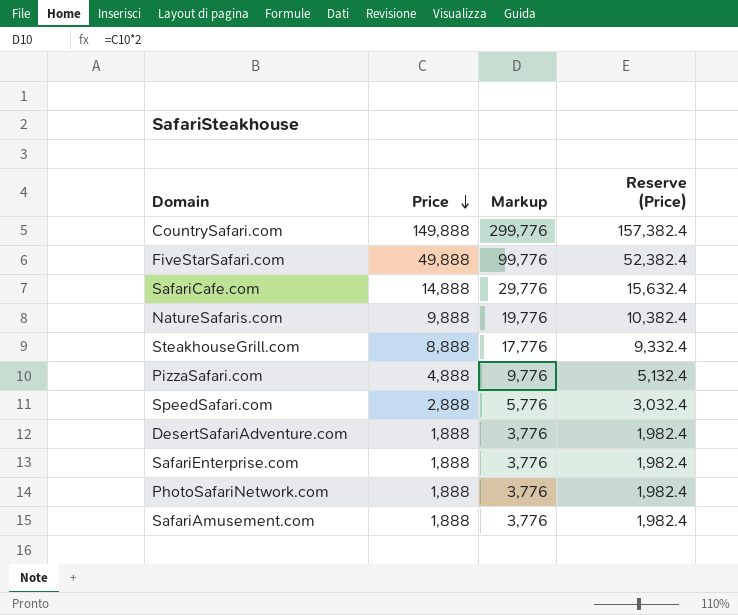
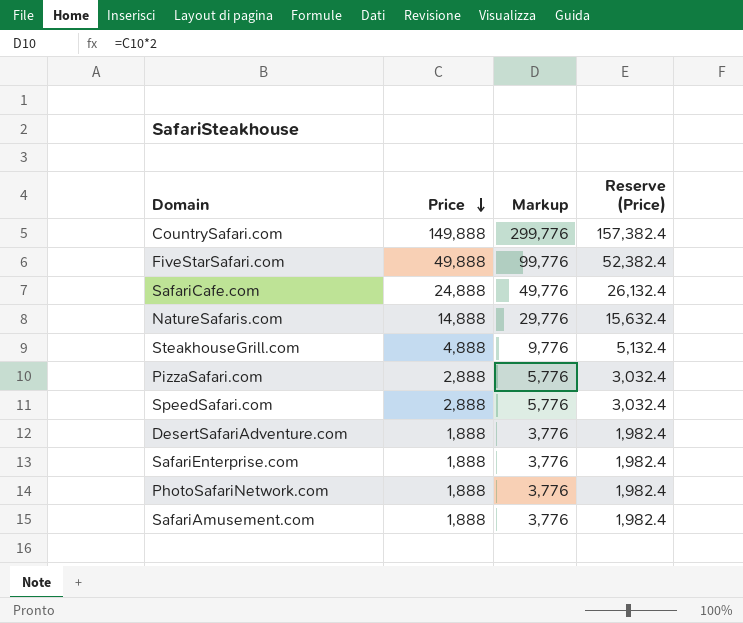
SafariCafe.com | Price: 14,888 -> 24,888
SafariCafe.com | Markup: 29,776 -> 49,776
SafariCafe.com | Reserve (Price): 15,632.4 -> 26,132.4
NatureSafaris.com | Price: 9,888 -> 14,888
NatureSafaris.com | Markup: 19,776 -> 29,776
NatureSafaris.com | Reserve (Price): 10,382.4 -> 15,632.4
SteakhouseGrill.com | Price: 8,888 -> 4,888
SteakhouseGrill.com | Markup: 17,776 -> 9,776
SteakhouseGrill.com | Reserve (Price): 9,332.4 -> 5,132.4
PizzaSafari.com | Price: 4,888 -> 2,888
PizzaSafari.com | Markup: 9,776 -> 5,776
PizzaSafari.com | Reserve (Price): 5,132.4 -> 3,032.4

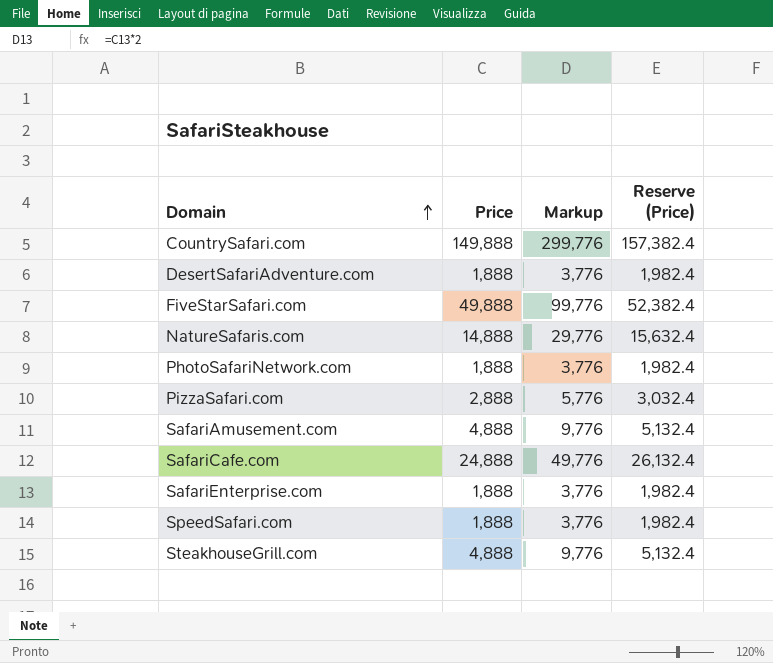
row order: Price descending -> Domain ascending
SafariAmusement.com | Price: 1,888 -> 4,888
SafariAmusement.com | Markup: 3,776 -> 9,776
SafariAmusement.com | Reserve (Price): 1,982.4 -> 5,132.4
SpeedSafari.com | Price: 2,888 -> 1,888
SpeedSafari.com | Markup: 5,776 -> 3,776
SpeedSafari.com | Reserve (Price): 3,032.4 -> 1,982.4

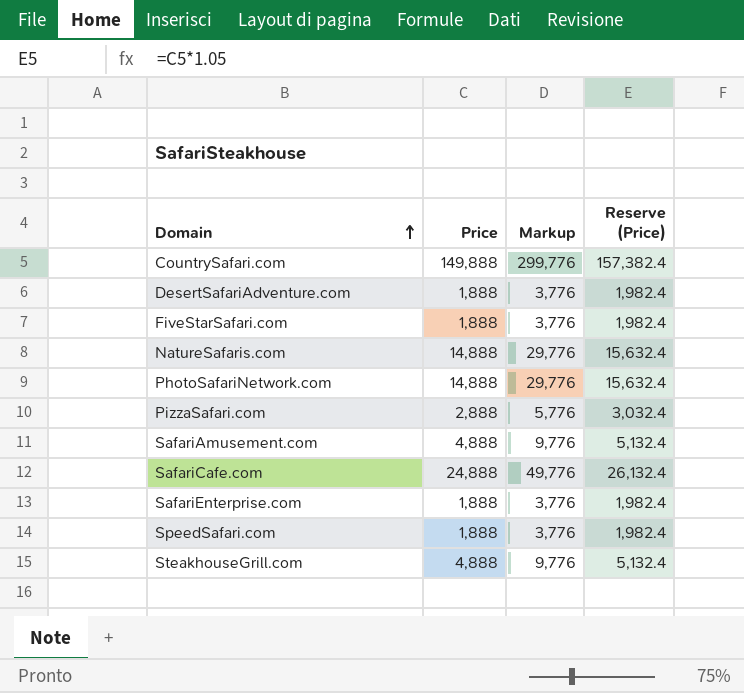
FiveStarSafari.com | Price: 49,888 -> 1,888
FiveStarSafari.com | Markup: 99,776 -> 3,776
FiveStarSafari.com | Reserve (Price): 52,382.4 -> 1,982.4
PhotoSafariNetwork.com | Price: 1,888 -> 14,888
PhotoSafariNetwork.com | Markup: 3,776 -> 29,776
PhotoSafariNetwork.com | Reserve (Price): 1,982.4 -> 15,632.4

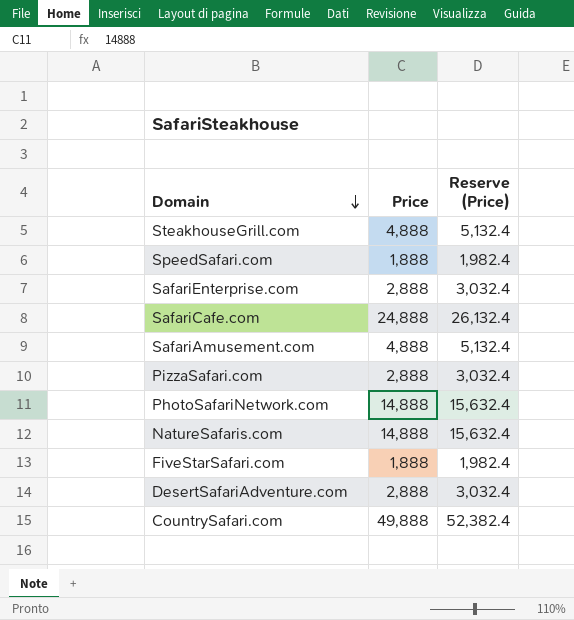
row order: Domain ascending -> Domain descending
column Markup | formula: [Price] * 2 -> none
SafariEnterprise.com | Price: 1,888 -> 2,888
SafariEnterprise.com | Reserve (Price): 1,982.4 -> 3,032.4
DesertSafariAdventure.com | Price: 1,888 -> 2,888
DesertSafariAdventure.com | Reserve (Price): 1,982.4 -> 3,032.4
CountrySafari.com | Price: 149,888 -> 49,888
CountrySafari.com | Reserve (Price): 157,382.4 -> 52,382.4

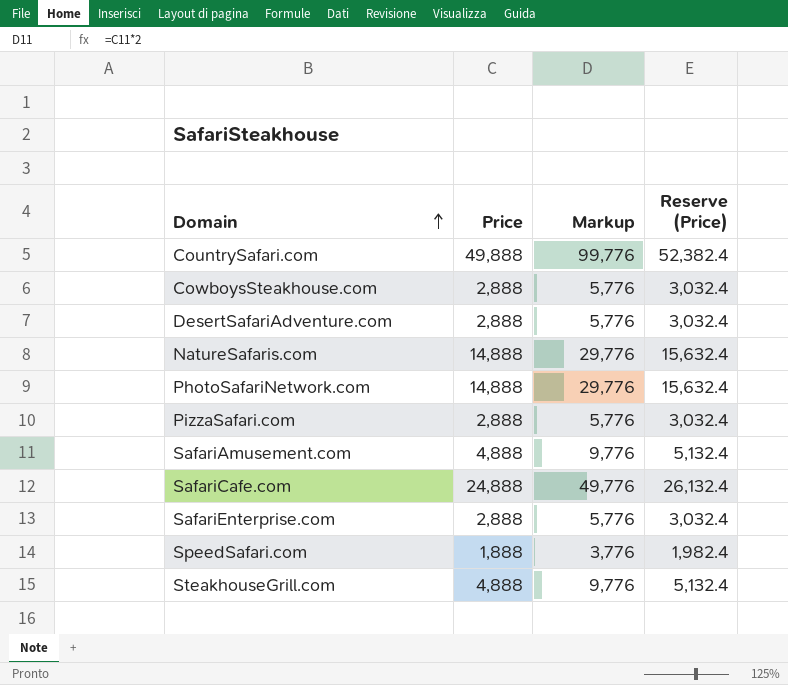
row order: Domain descending -> Domain ascending
column Markup | formula: none -> [Price] * 2
row FiveStarSafari.com: 1,888 | 1,982.4 -> none
row CowboysSteakhouse.com: none -> 2,888 | 5,776 | 3,032.4

